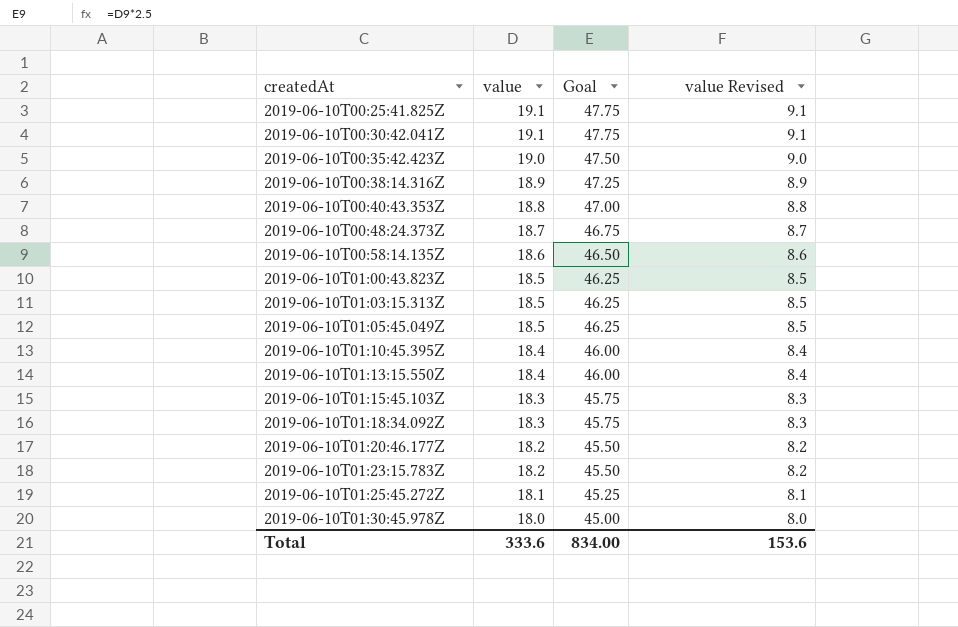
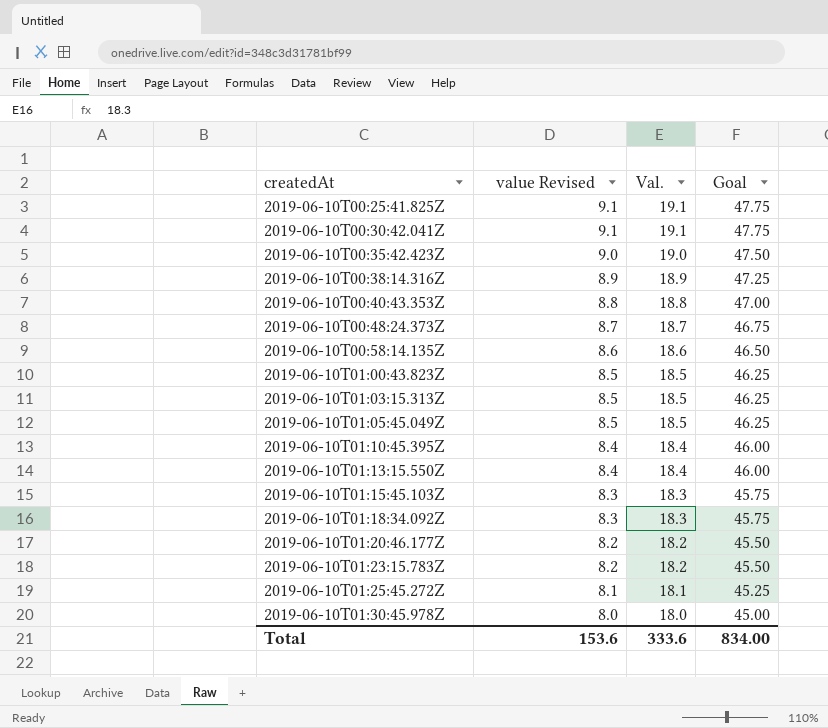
column value Revised | position: 4 -> 2
column name: value -> Val.

